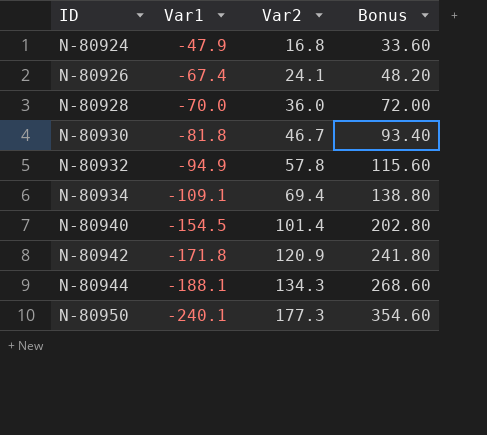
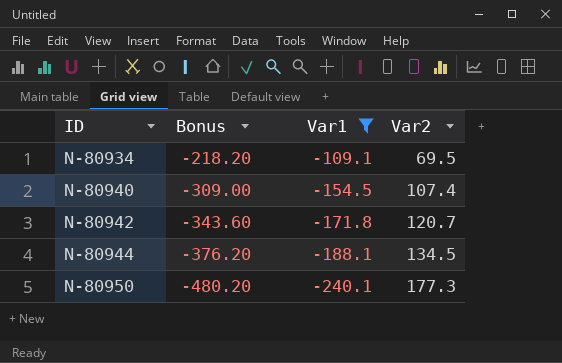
filter: none -> Var1 <= -109.1
column Bonus | formula: [Var2] * 2 -> [Var1] * 2
column Bonus | position: 4 -> 2
N-80934 | Var2: 69.4 -> 69.5
N-80940 | Var2: 101.4 -> 107.4
N-80942 | Var2: 120.9 -> 120.7
N-80944 | Var2: 134.3 -> 134.5

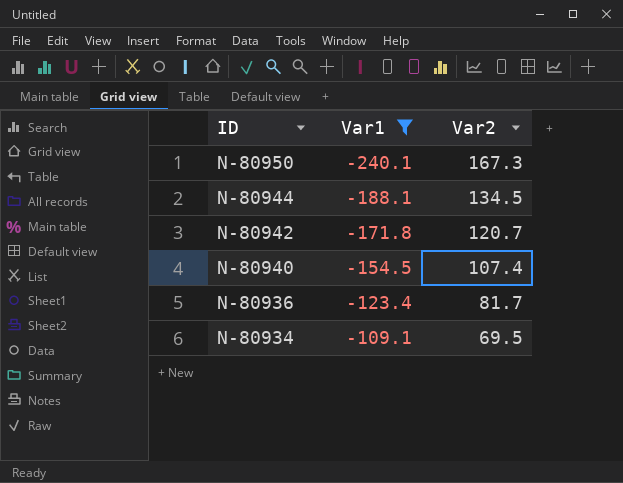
row order: ID ascending -> ID descending
column Bonus | formula: [Var1] * 2 -> none
N-80950 | Var2: 177.3 -> 167.3
row N-80936: none -> -123.4 | 81.7

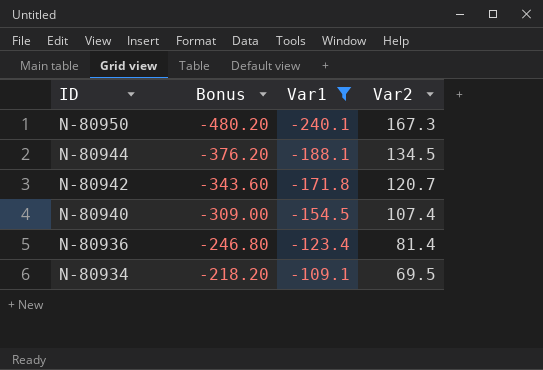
column Bonus | formula: none -> [Var1] * 2
N-80936 | Var2: 81.7 -> 81.4

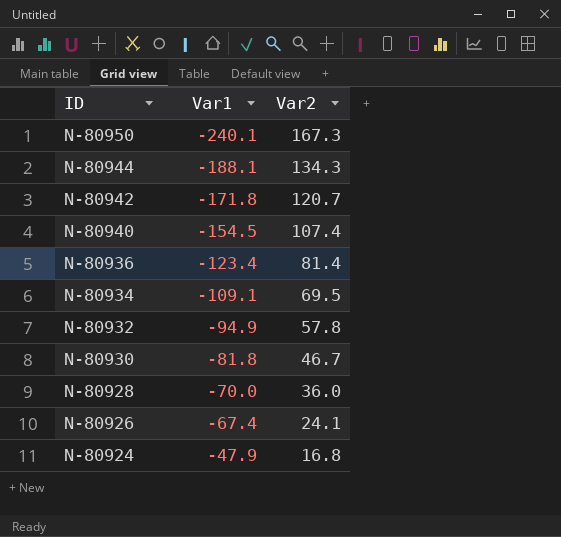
filter: Var1 <= -109.1 -> none
column Bonus | formula: [Var1] * 2 -> none
N-80944 | Var2: 134.5 -> 134.3

